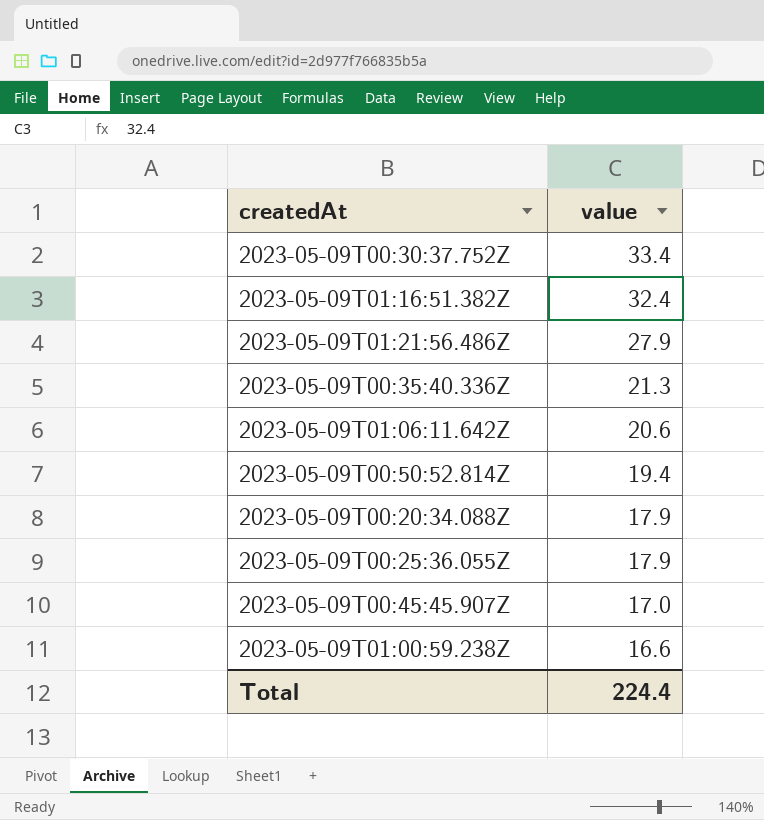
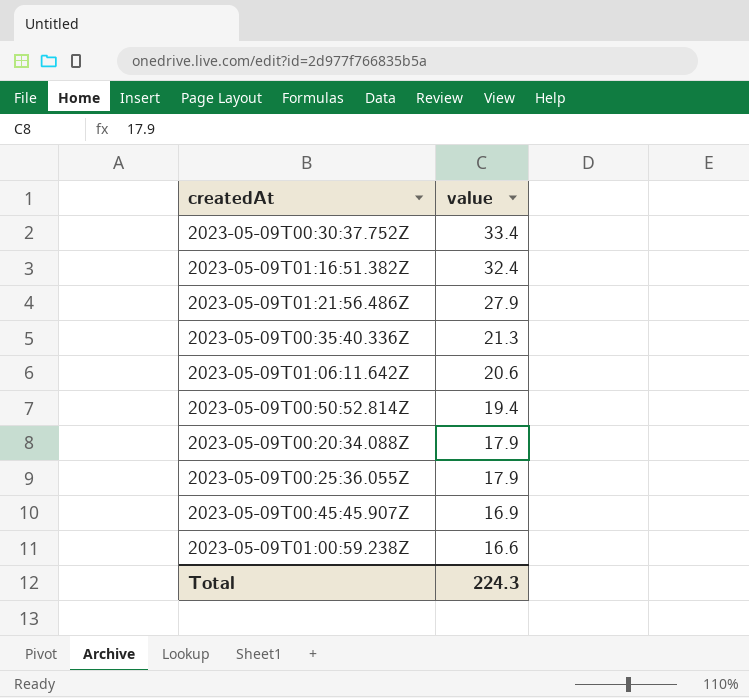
2023-05-09T00:45:45.907Z | value: 17.0 -> 16.9
Total | value: 224.4 -> 224.3

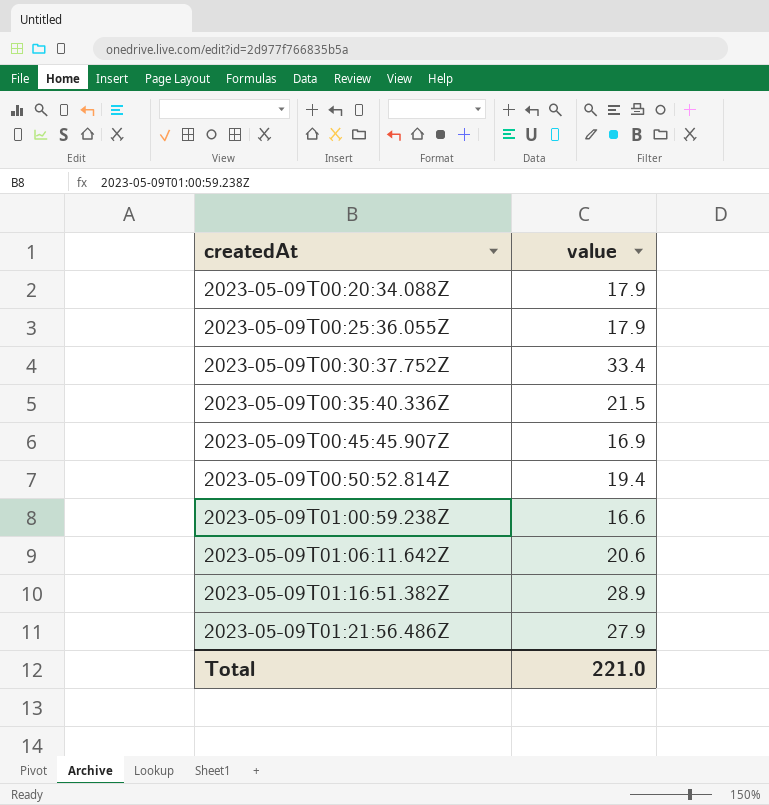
row order: value descending -> createdAt ascending
2023-05-09T00:35:40.336Z | value: 21.3 -> 21.5
2023-05-09T01:16:51.382Z | value: 32.4 -> 28.9
Total | value: 224.3 -> 221.0

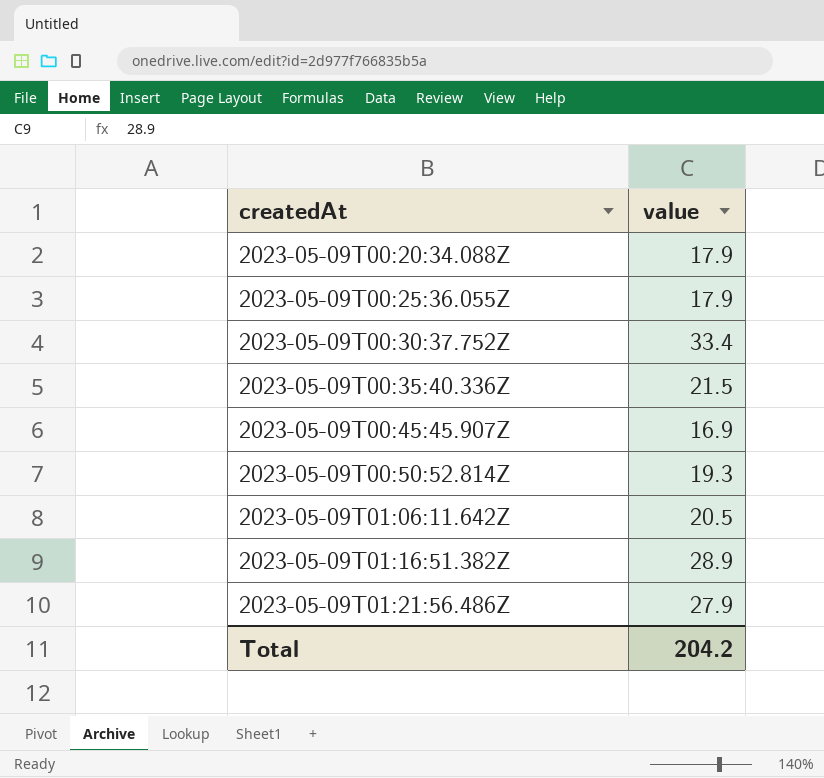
row 2023-05-09T01:00:59.238Z: 16.6 -> none
2023-05-09T00:50:52.814Z | value: 19.4 -> 19.3
2023-05-09T01:06:11.642Z | value: 20.6 -> 20.5
Total | value: 221.0 -> 204.2

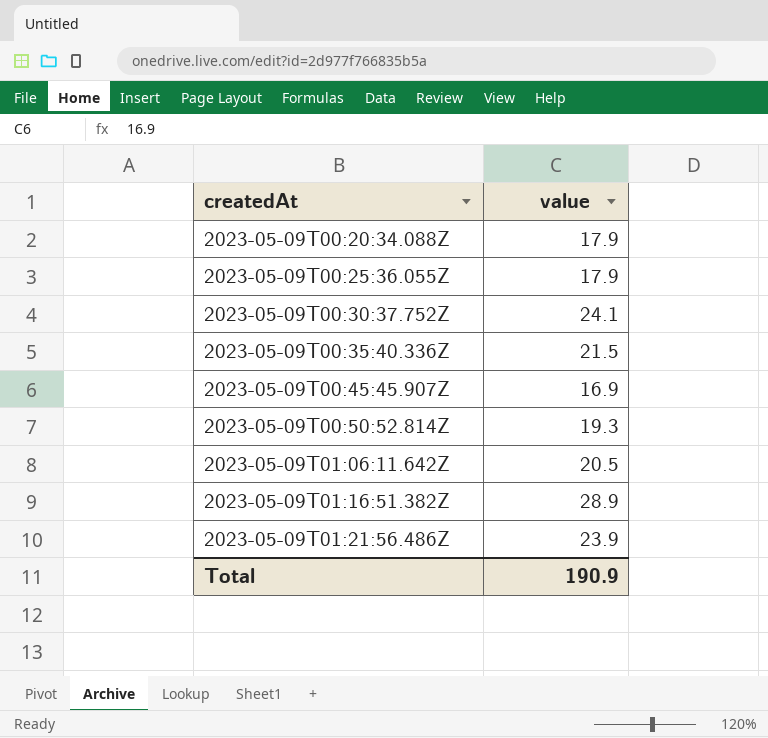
2023-05-09T00:30:37.752Z | value: 33.4 -> 24.1
2023-05-09T01:21:56.486Z | value: 27.9 -> 23.9
Total | value: 204.2 -> 190.9

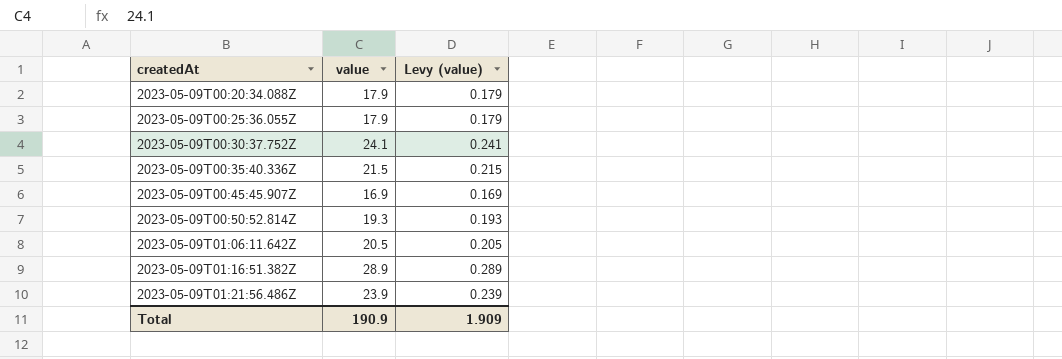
column Levy (value) | formula: none -> [value] * 0.01

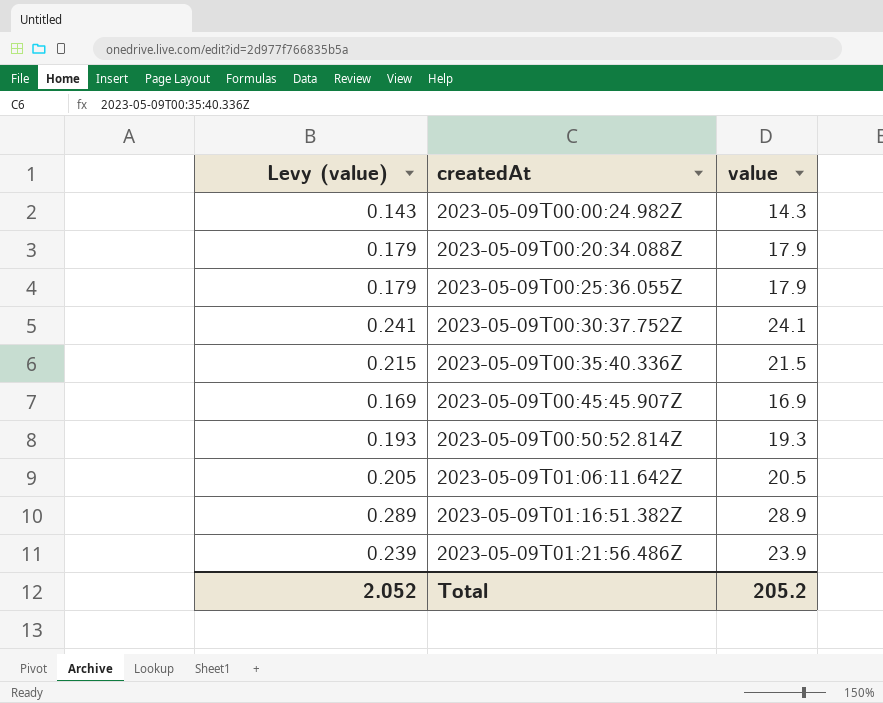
column Levy (value) | position: 3 -> 1
row 2023-05-09T00:00:24.982Z: none -> 0.143 | 14.3
Total | Levy (value): 1.909 -> 2.052
Total | value: 190.9 -> 205.2

